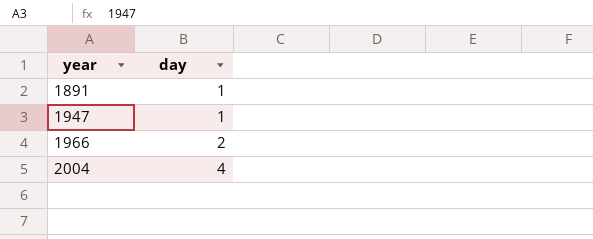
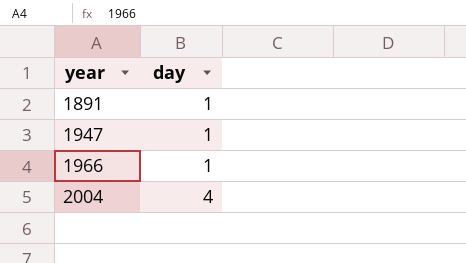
1966 | day: 2 -> 1

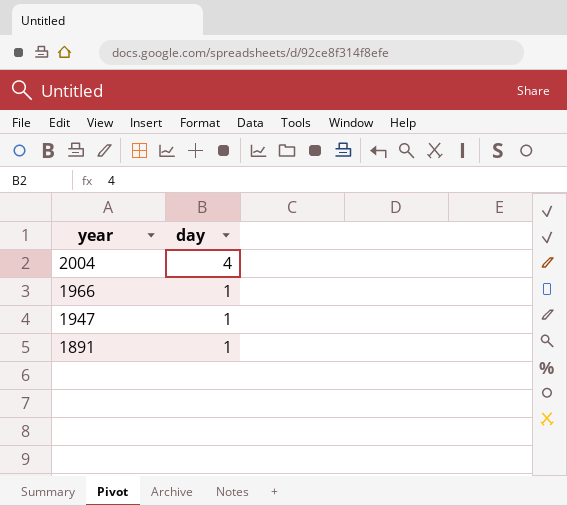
row order: year ascending -> year descending

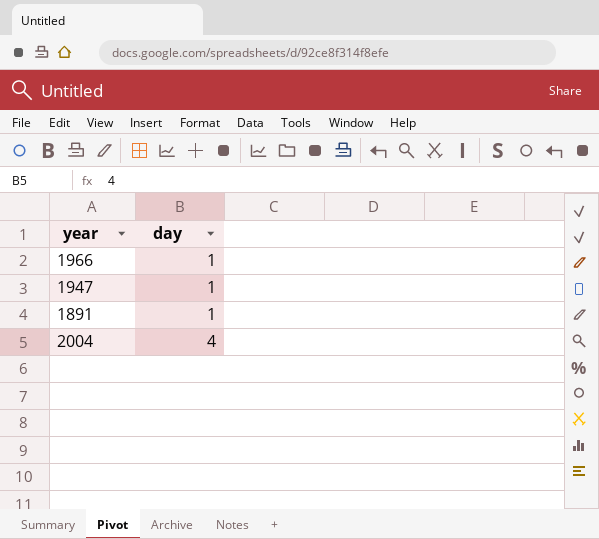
row order: year descending -> day ascending

